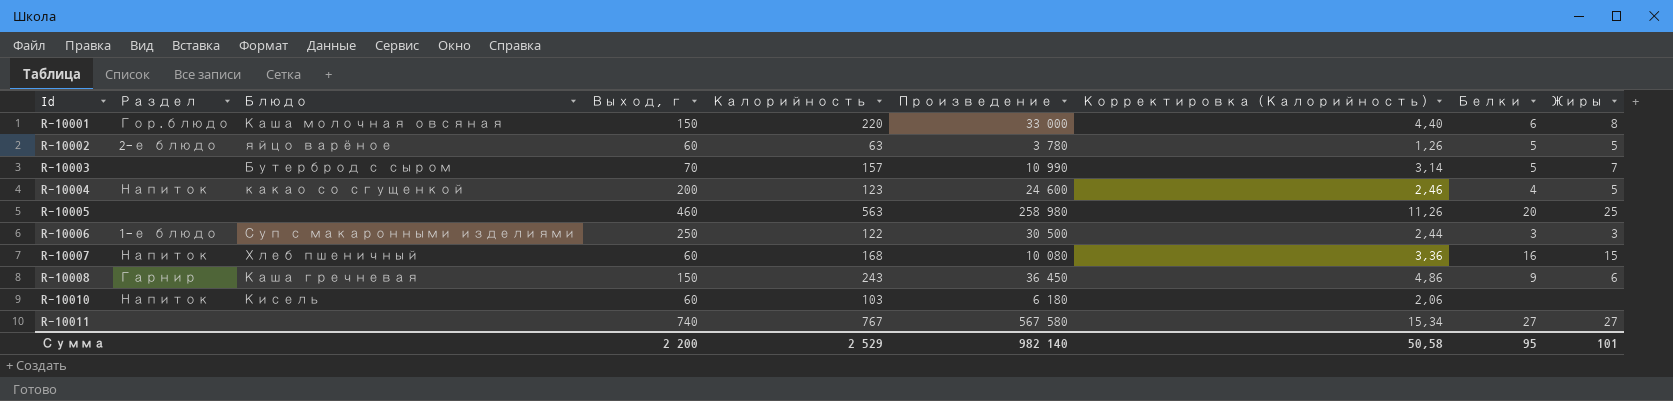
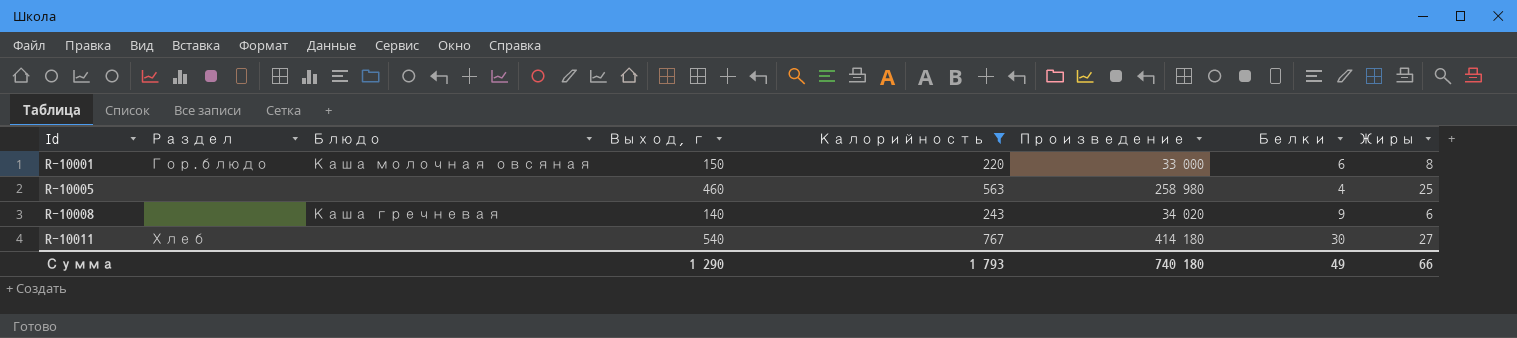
filter: none -> Калорийность >= 220
column Корректировка (Калорийность) | formula: [Калорийность] * 0,02 -> none
R-10005 | Белки: 20 -> 4
R-10008 | Раздел: Гарнир -> none
R-10008 | Выход, г: 150 -> 140
R-10008 | Произведение: 36 450 -> 34 020
R-10011 | Раздел: none -> Хлеб
R-10011 | Выход, г: 740 -> 540
R-10011 | Произведение: 567 580 -> 414 180
R-10011 | Белки: 27 -> 30
Сумма | Выход, г: 2 200 -> 1 290
Сумма | Калорийность: 2 529 -> 1 793
Сумма | Произведение: 982 140 -> 740 180
Сумма | Белки: 95 -> 49
Сумма | Жиры: 101 -> 66

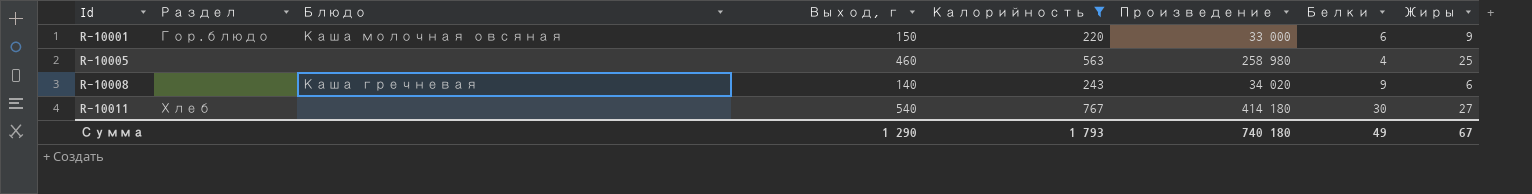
R-10001 | Жиры: 8 -> 9
Сумма | Жиры: 66 -> 67

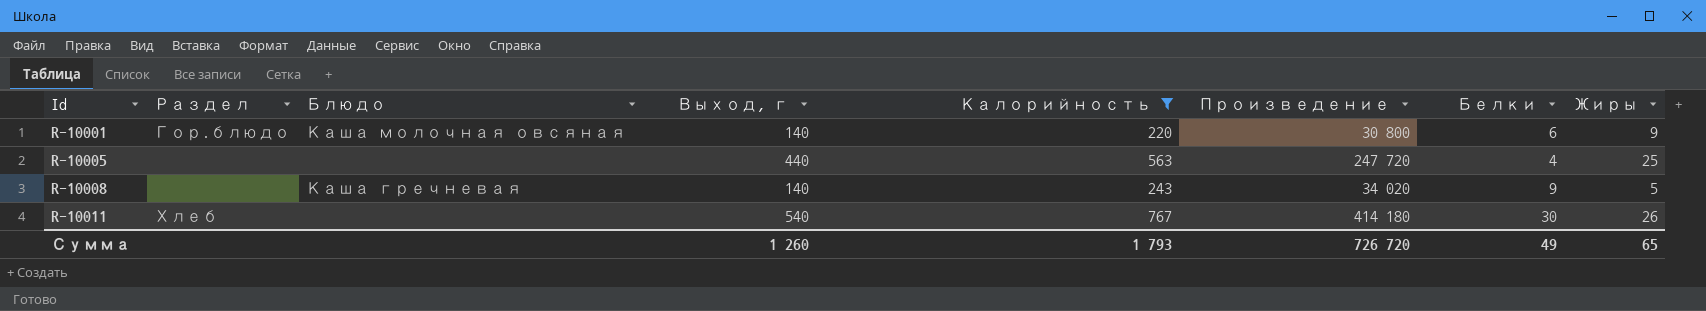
R-10001 | Выход, г: 150 -> 140
R-10001 | Произведение: 33 000 -> 30 800
R-10005 | Выход, г: 460 -> 440
R-10005 | Произведение: 258 980 -> 247 720
R-10008 | Жиры: 6 -> 5
R-10011 | Жиры: 27 -> 26
Сумма | Выход, г: 1 290 -> 1 260
Сумма | Произведение: 740 180 -> 726 720
Сумма | Жиры: 67 -> 65

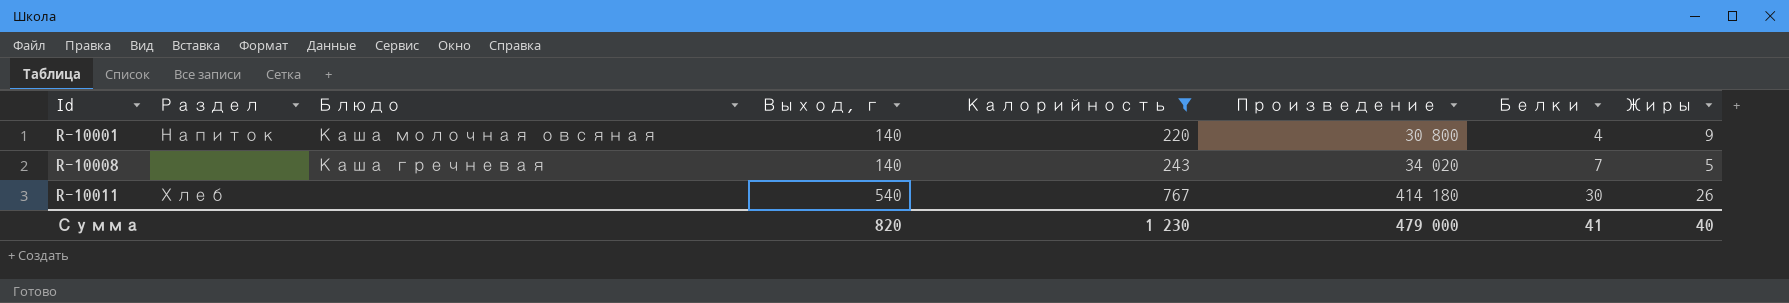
row R-10005: none | none | 440 | 563 | 247 720 | 4 | 25 -> none
R-10001 | Раздел: Гор.блюдо -> Напиток
R-10001 | Белки: 6 -> 4
R-10008 | Белки: 9 -> 7
Сумма | Выход, г: 1 260 -> 820
Сумма | Калорийность: 1 793 -> 1 230
Сумма | Произведение: 726 720 -> 479 000
Сумма | Белки: 49 -> 41
Сумма | Жиры: 65 -> 40

